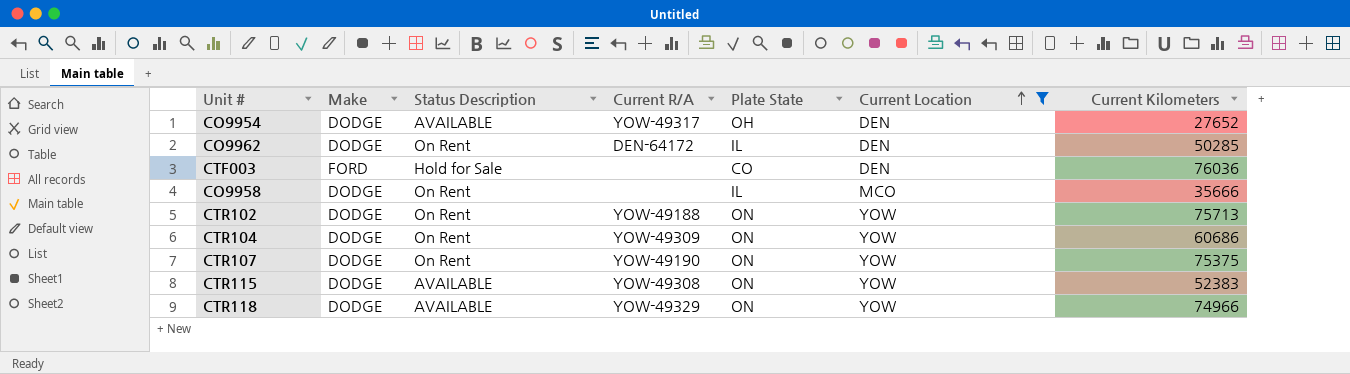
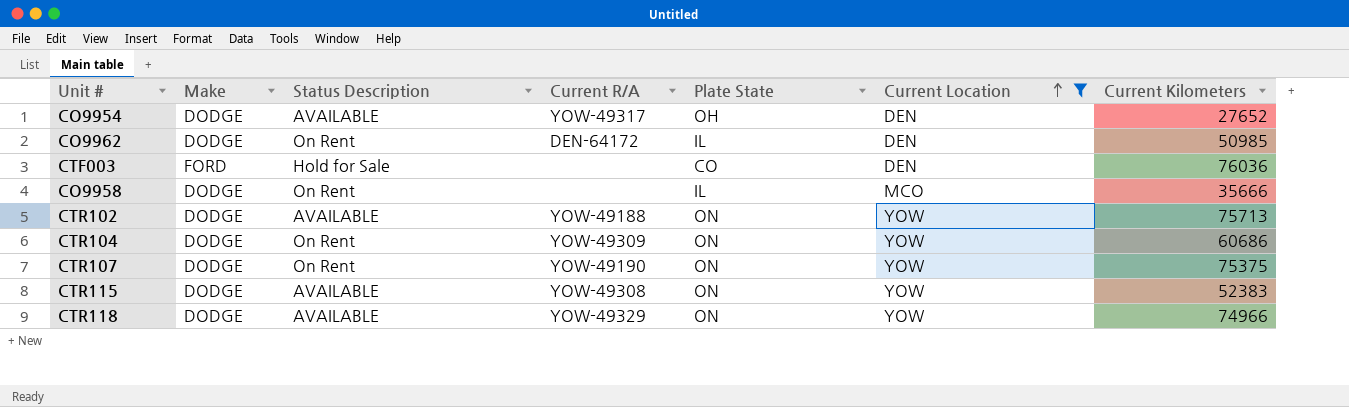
CO9962 | Current Kilometers: 50285 -> 50985
CTR102 | Status Description: On Rent -> AVAILABLE

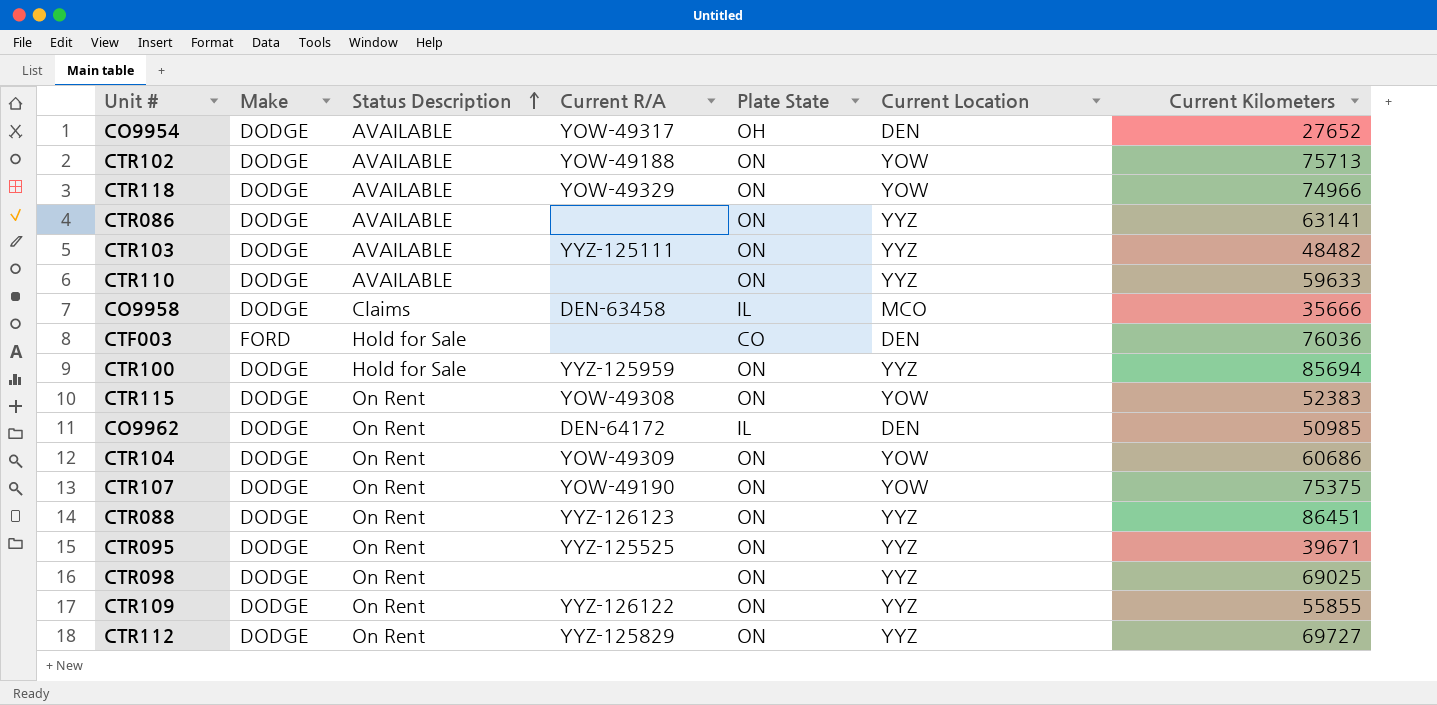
filter: Current Location != YYZ -> none
row order: Current Location ascending -> Status Description ascending
CO9958 | Status Description: On Rent -> Claims
CO9958 | Current R/A: none -> DEN-63458
CTR115 | Status Description: AVAILABLE -> On Rent

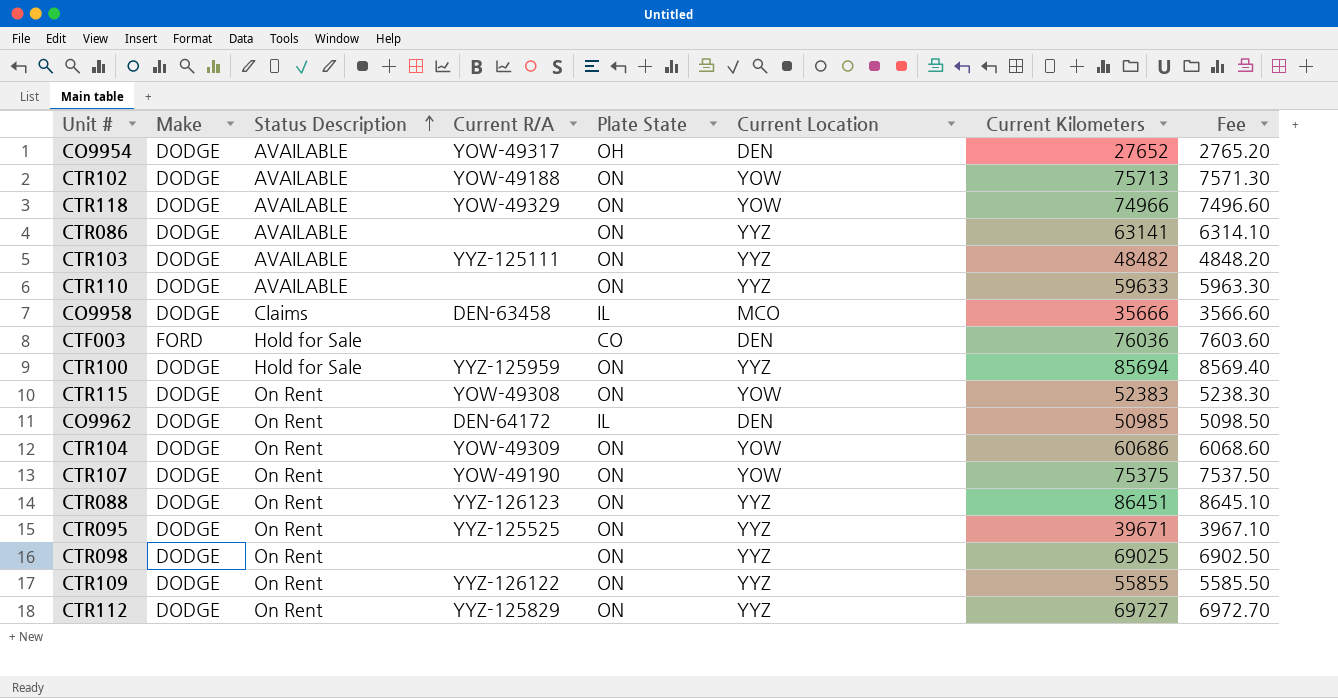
column Fee | formula: none -> [Current Kilometers] * 0.1

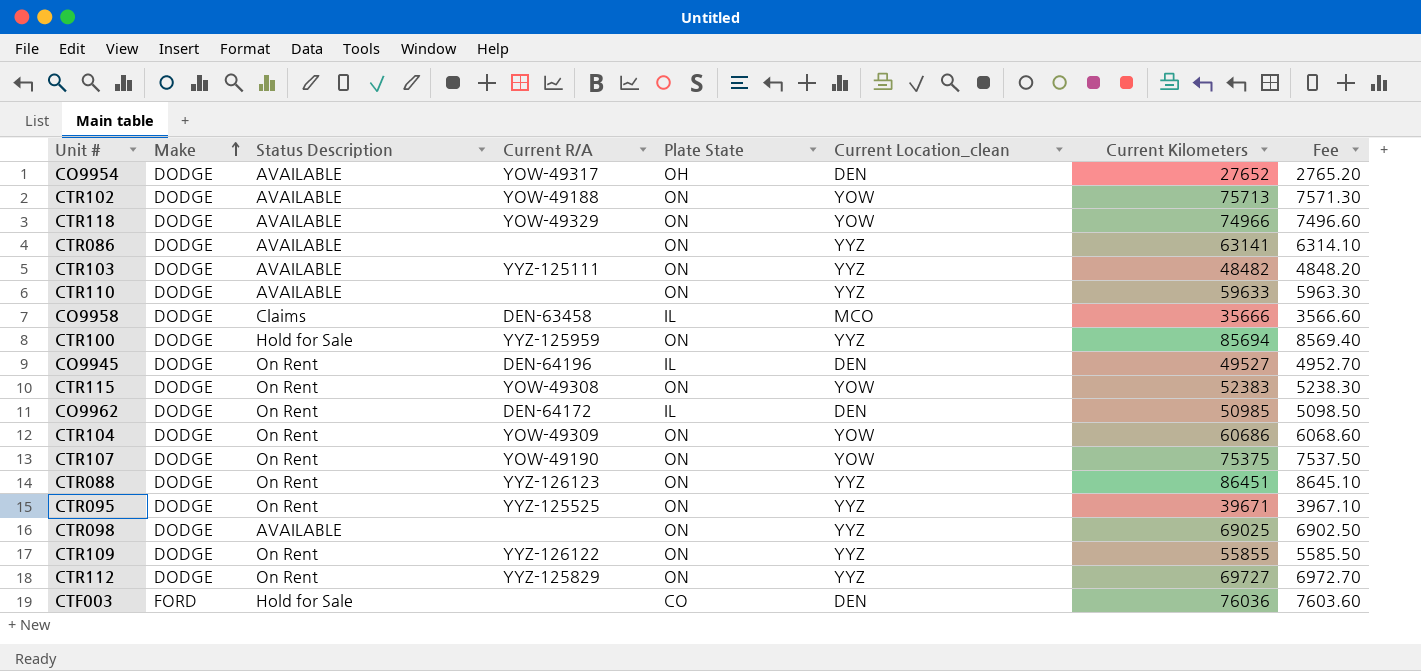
row order: Status Description ascending -> Make ascending
column name: Current Location -> Current Location_clean
row CO9945: none -> DODGE | On Rent | DEN-64196 | IL | DEN | 49527 | 4952.70
CTR098 | Status Description: On Rent -> AVAILABLE

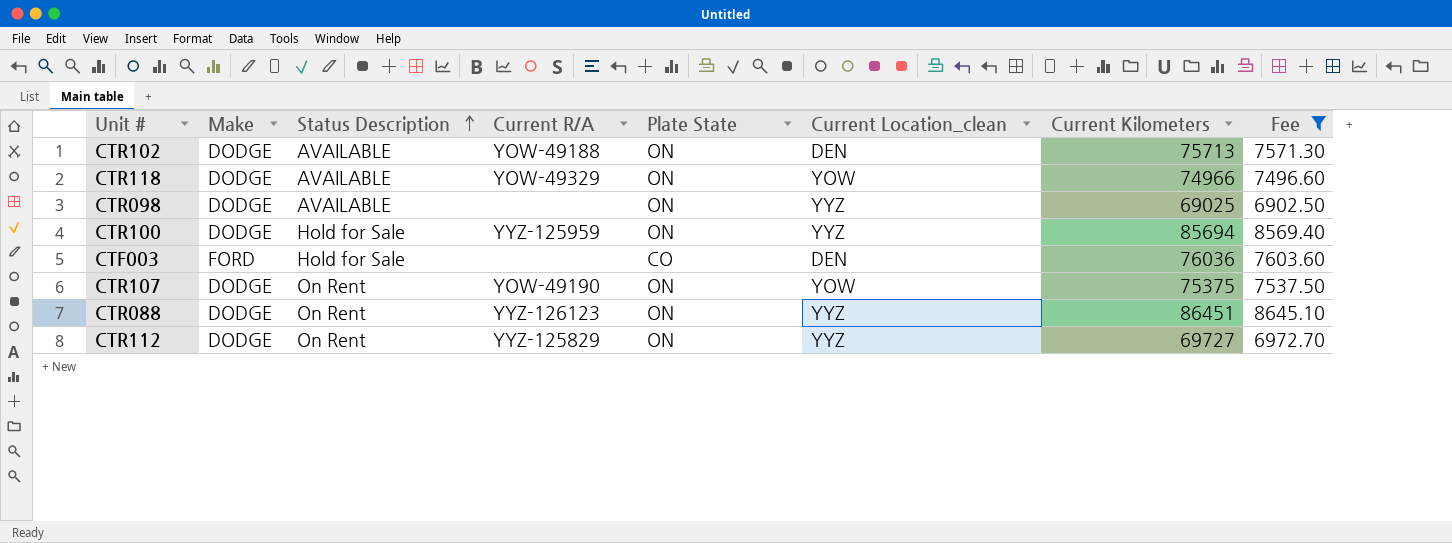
filter: none -> Fee >= 6902.50
row order: Make ascending -> Status Description ascending
CTR102 | Current Location_clean: YOW -> DEN

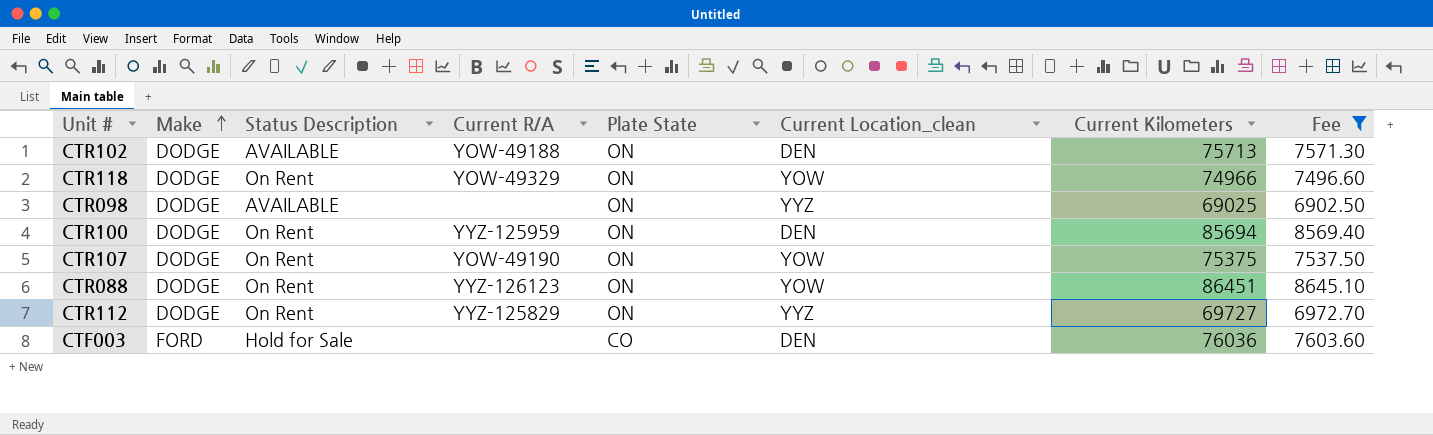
row order: Status Description ascending -> Make ascending
CTR118 | Status Description: AVAILABLE -> On Rent
CTR100 | Status Description: Hold for Sale -> On Rent
CTR100 | Current Location_clean: YYZ -> DEN
CTR088 | Current Location_clean: YYZ -> YOW

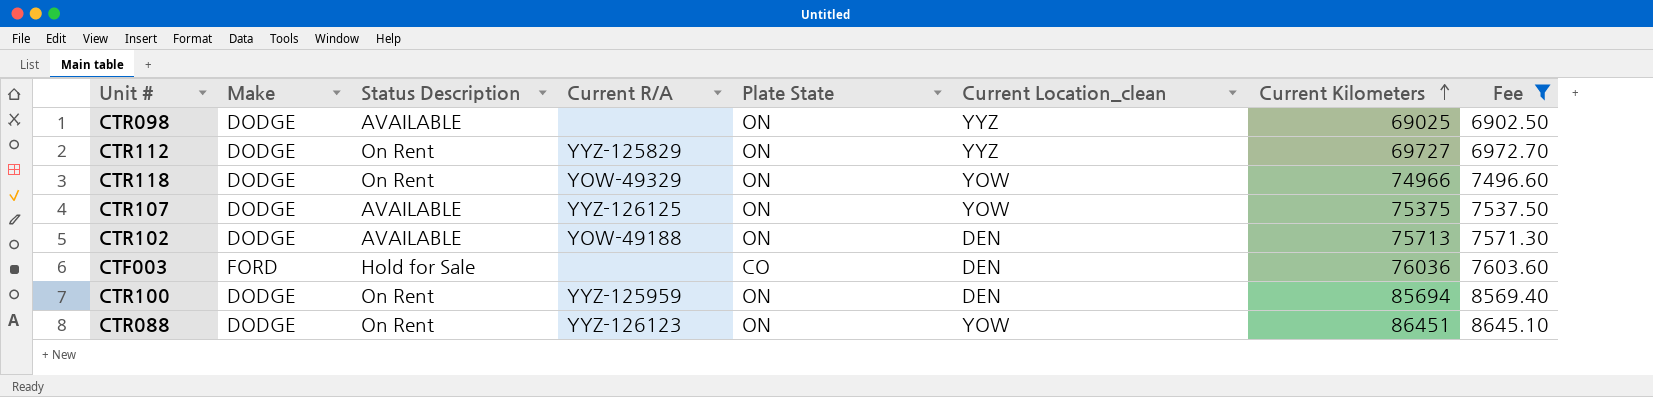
row order: Make ascending -> Current Kilometers ascending
CTR107 | Status Description: On Rent -> AVAILABLE
CTR107 | Current R/A: YOW-49190 -> YYZ-126125

